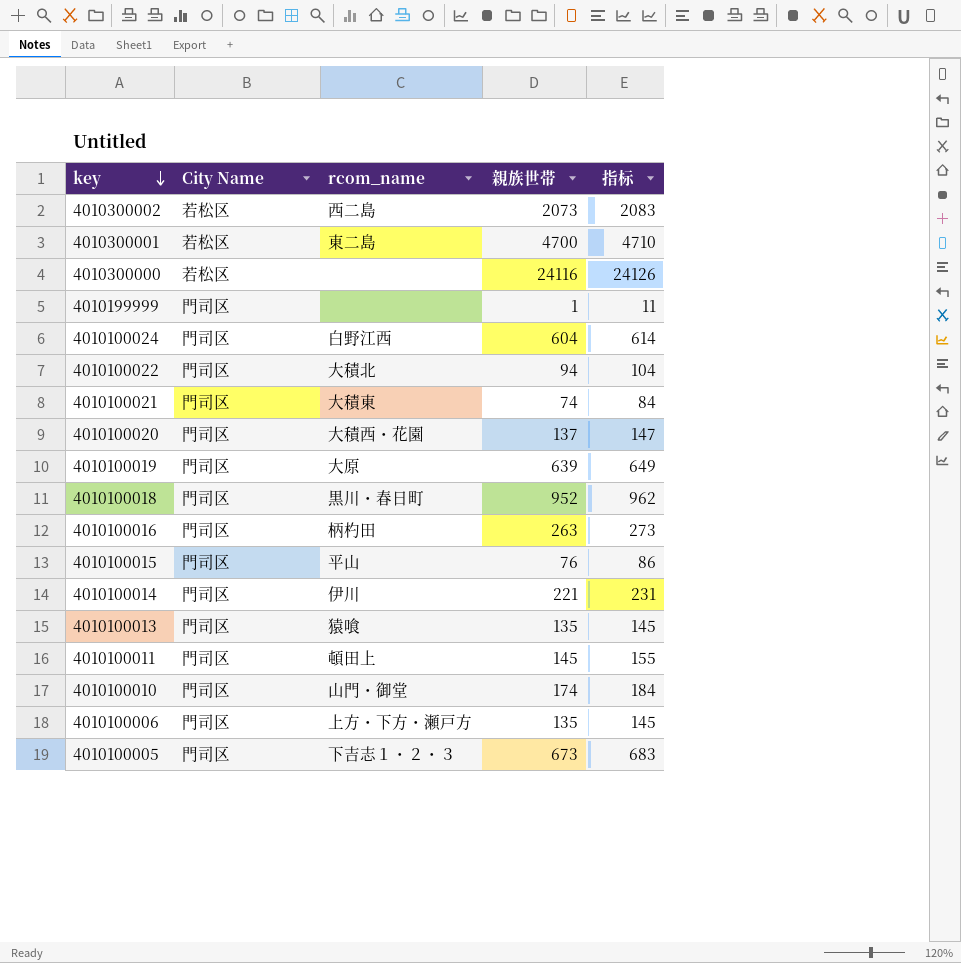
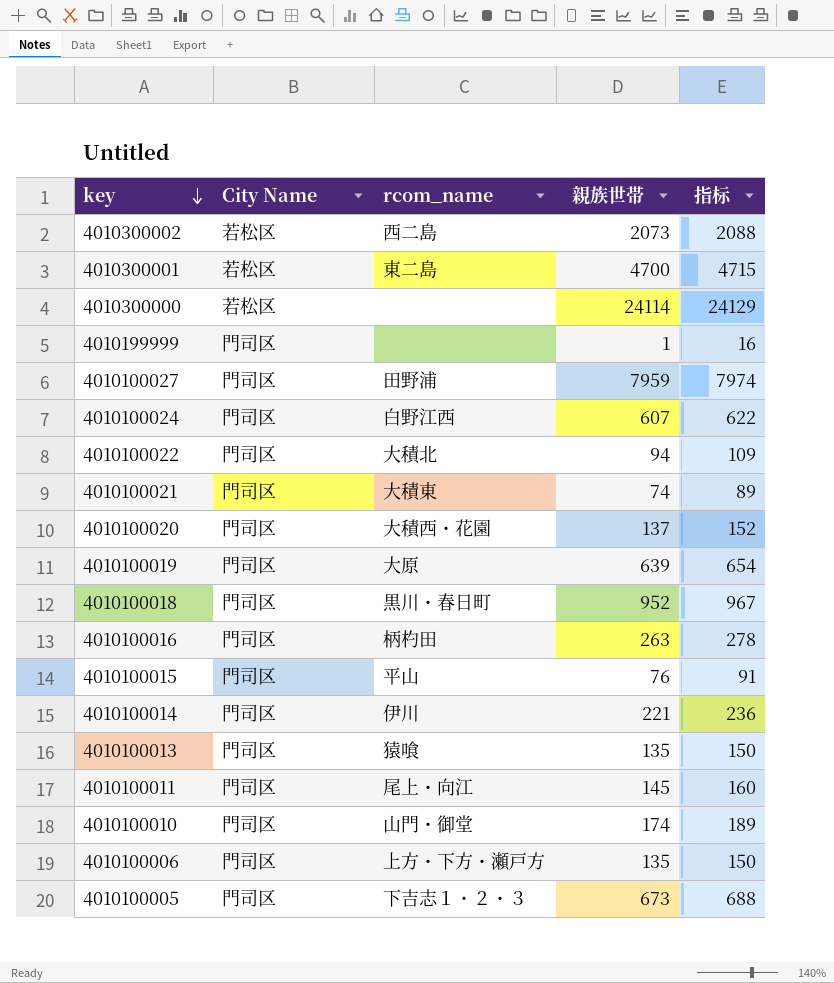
column 指标 | formula: [親族世帯] + 10 -> [親族世帯] + 15
4010300000 | 親族世帯: 24116 -> 24114
row 4010100027: none -> 門司区 | 田野浦 | 7959 | 7974
4010100024 | 親族世帯: 604 -> 607
4010100011 | rcom_name: 頓田上 -> 尾上・向江

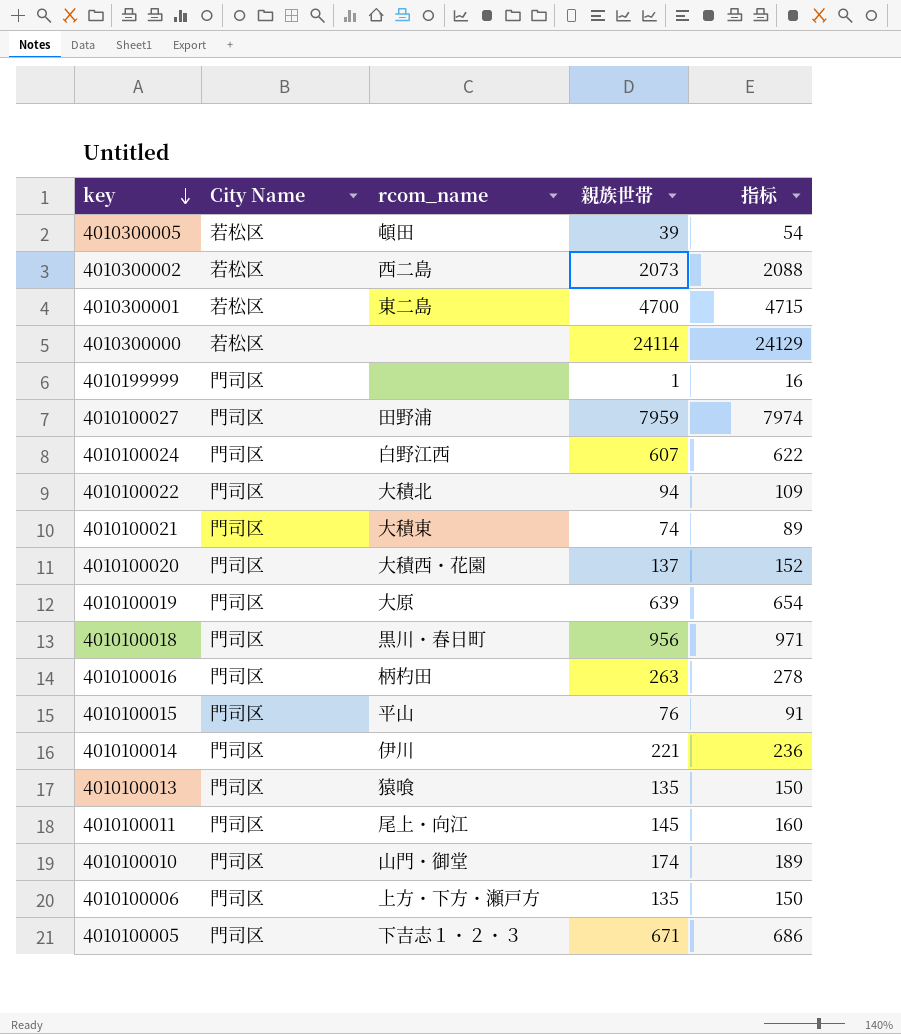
row 4010300005: none -> 若松区 | 頓田 | 39 | 54
4010100018 | 親族世帯: 952 -> 956
4010100018 | 指标: 967 -> 971
4010100005 | 親族世帯: 673 -> 671
4010100005 | 指标: 688 -> 686

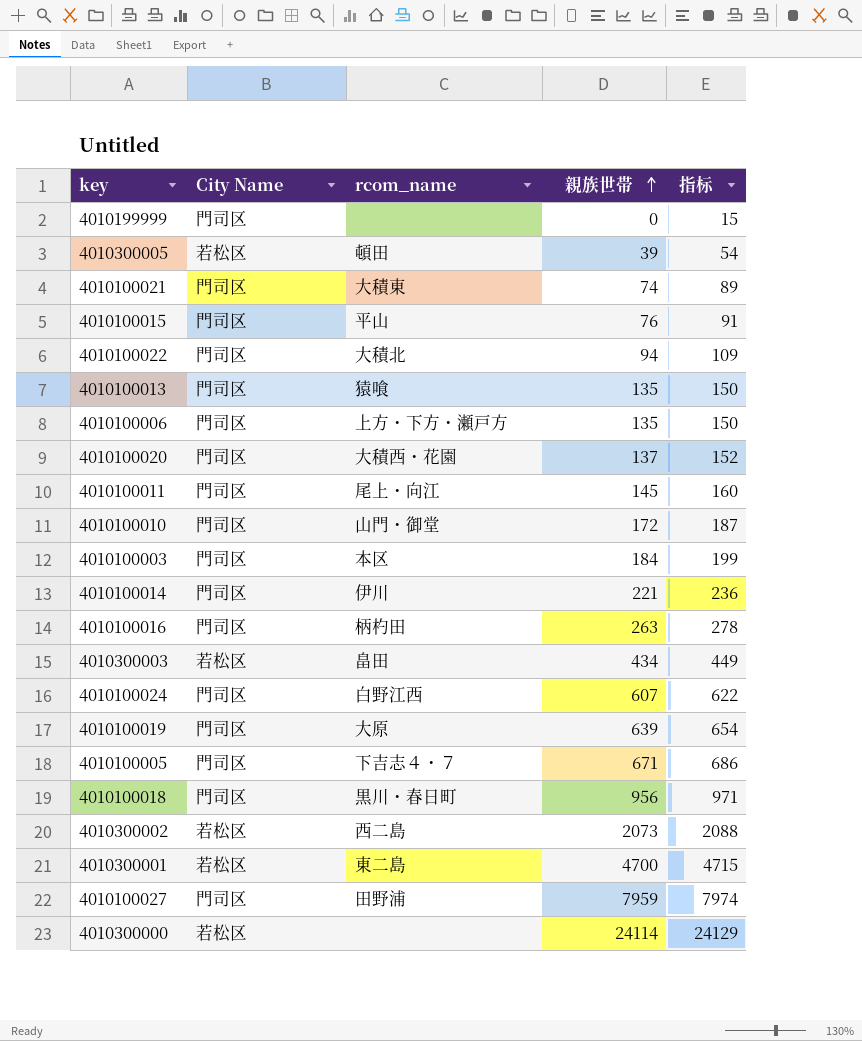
row order: key descending -> 親族世帯 ascending
4010199999 | 親族世帯: 1 -> 0
4010199999 | 指标: 16 -> 15
4010100010 | 親族世帯: 174 -> 172
4010100010 | 指标: 189 -> 187
row 4010100003: none -> 門司区 | 本区 | 184 | 199
row 4010300003: none -> 若松区 | 畠田 | 434 | 449
4010100005 | rcom_name: 下吉志１・２・３ -> 下吉志４・７

